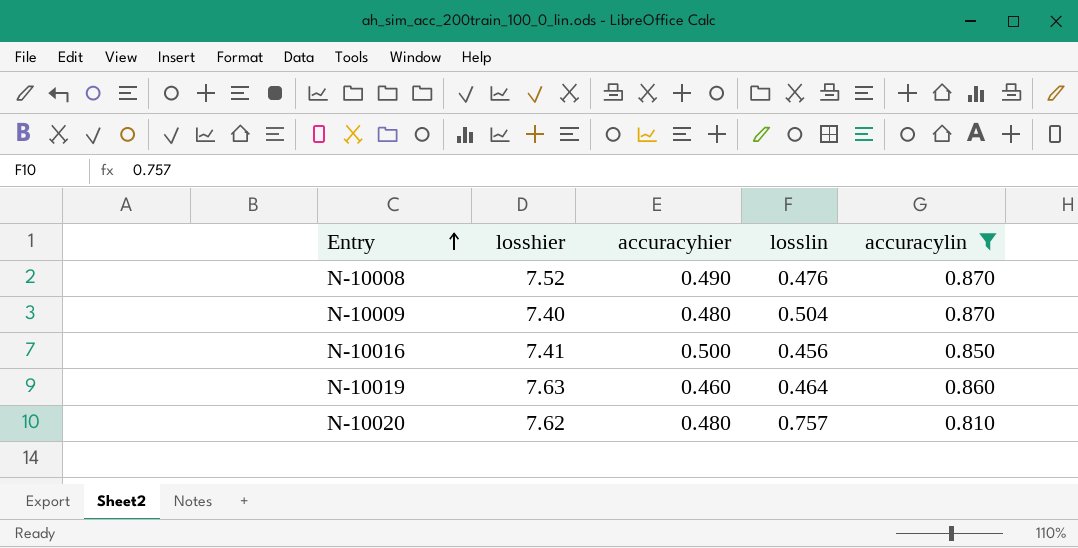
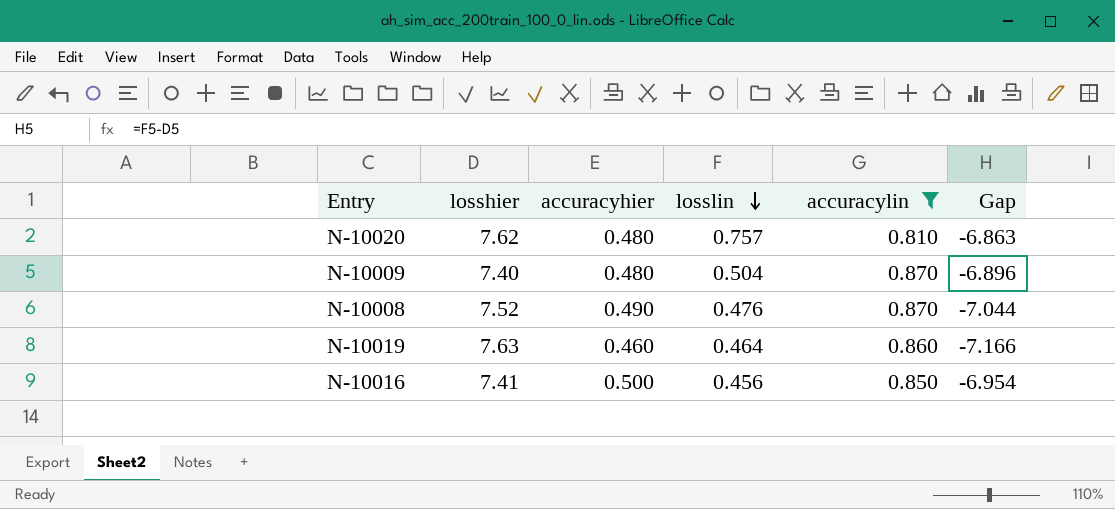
row order: Entry ascending -> losslin descending
column Gap | formula: none -> [losslin] - [losshier]

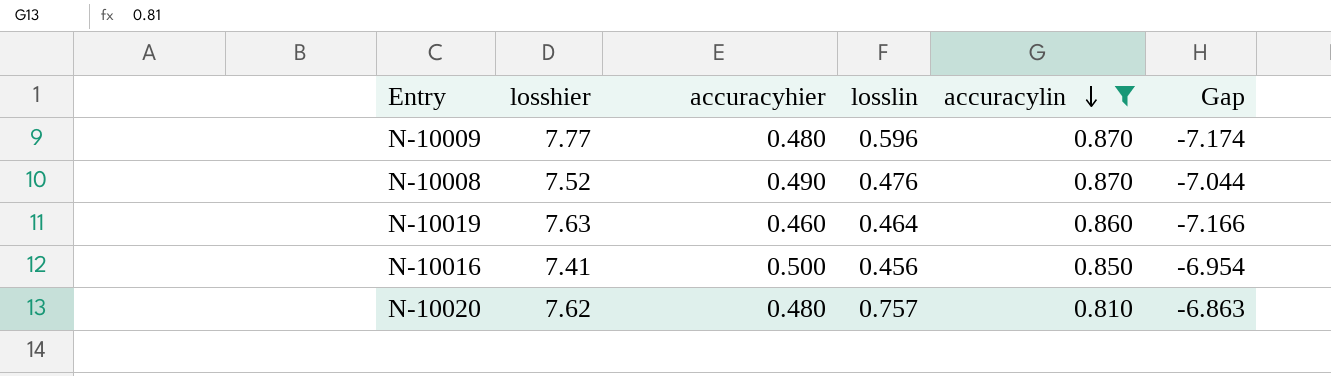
row order: losslin descending -> accuracylin descending
N-10009 | losshier: 7.40 -> 7.77
N-10009 | losslin: 0.504 -> 0.596
N-10009 | Gap: -6.896 -> -7.174

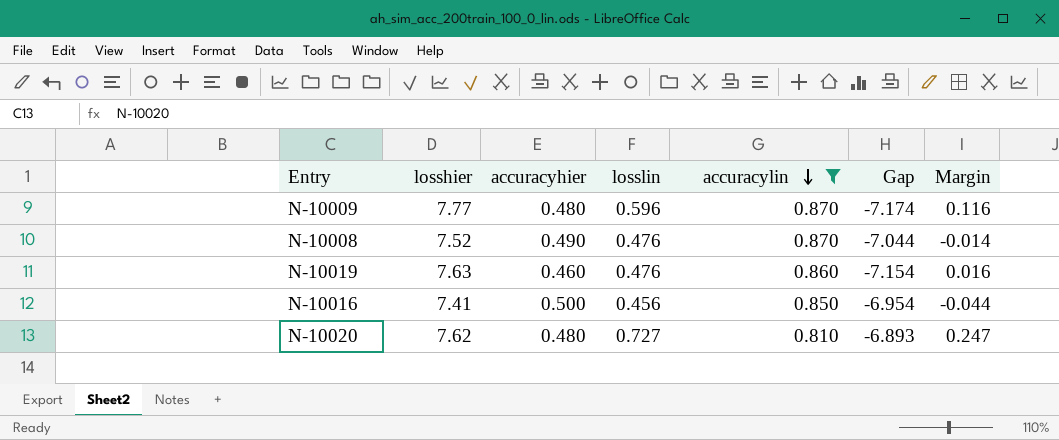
column Margin | formula: none -> [losslin] - [accuracyhier]
N-10019 | losslin: 0.464 -> 0.476
N-10019 | Gap: -7.166 -> -7.154
N-10020 | losslin: 0.757 -> 0.727
N-10020 | Gap: -6.863 -> -6.893

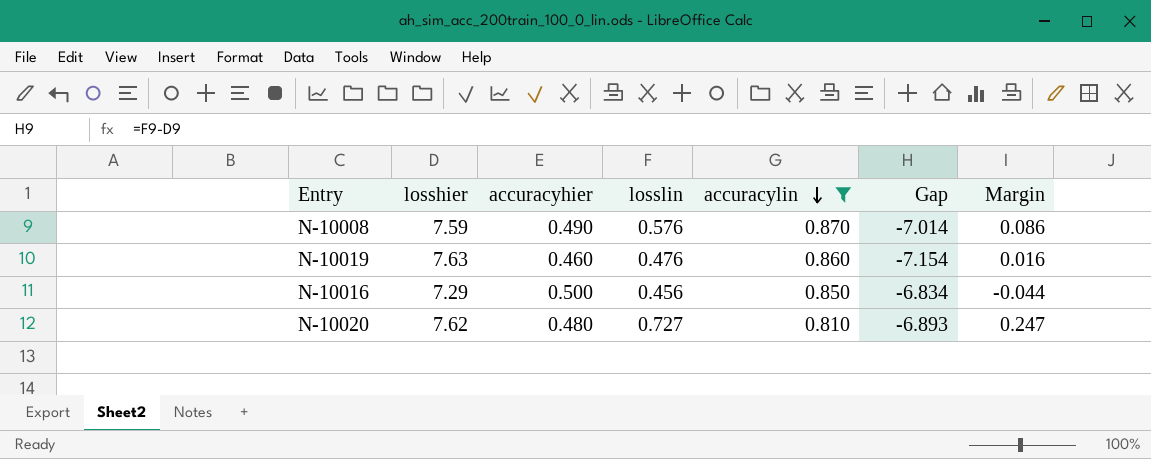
row N-10009: 7.77 | 0.480 | 0.596 | 0.870 | -7.174 | 0.116 -> none
N-10008 | losshier: 7.52 -> 7.59
N-10008 | losslin: 0.476 -> 0.576
N-10008 | Gap: -7.044 -> -7.014
N-10008 | Margin: -0.014 -> 0.086
N-10016 | losshier: 7.41 -> 7.29
N-10016 | Gap: -6.954 -> -6.834

